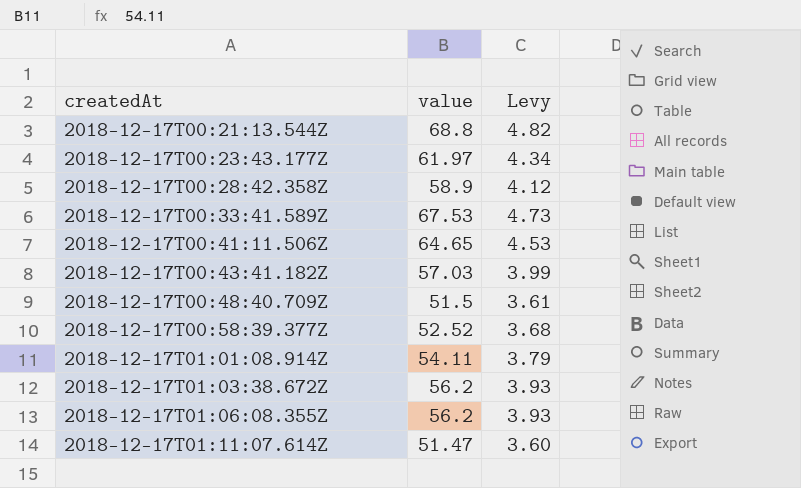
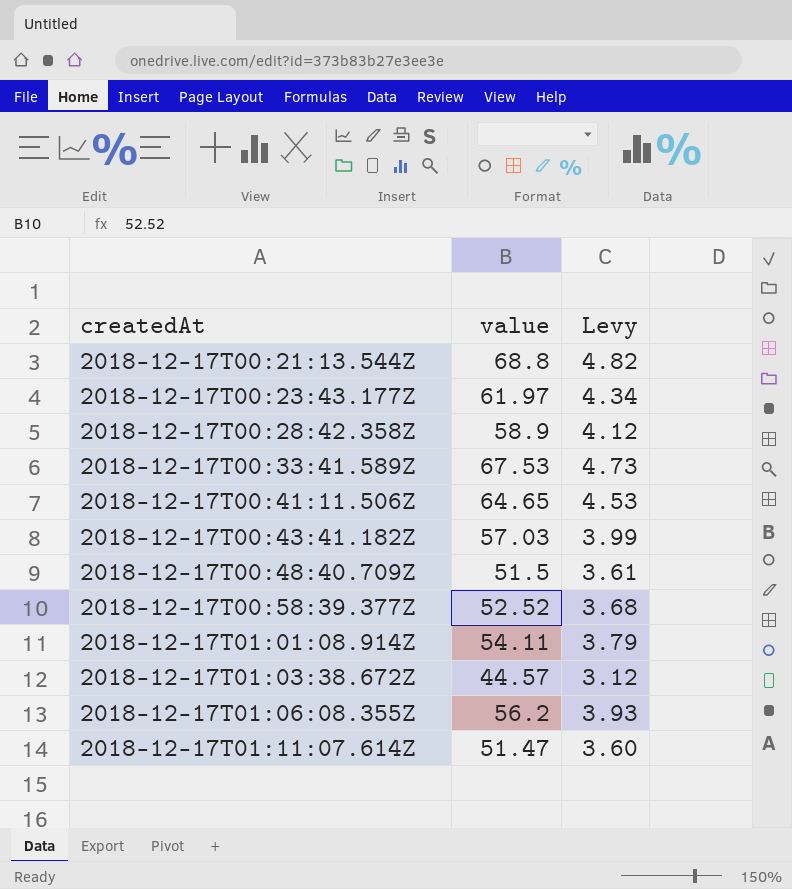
2018-12-17T01:03:38.672Z | value: 56.2 -> 44.57
2018-12-17T01:03:38.672Z | Levy: 3.93 -> 3.12

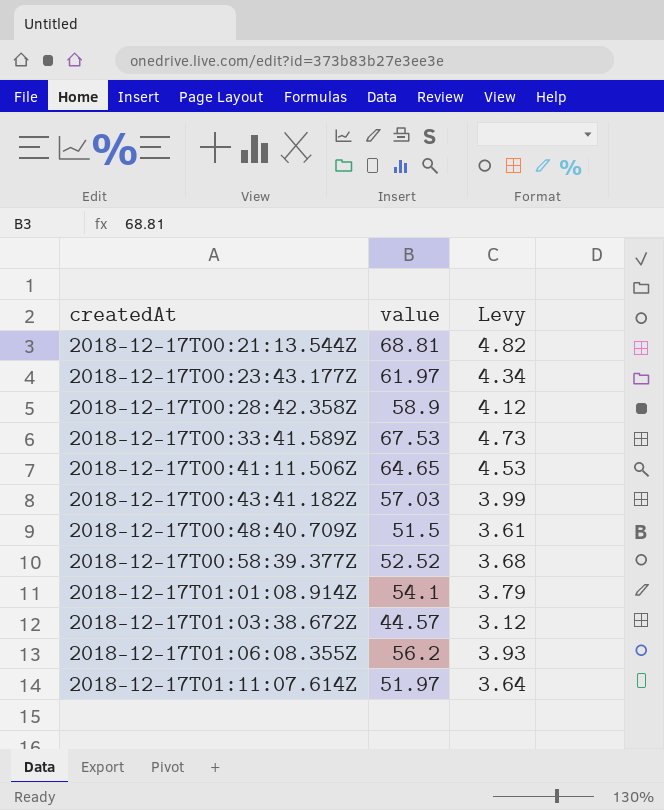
2018-12-17T00:21:13.544Z | value: 68.8 -> 68.81
2018-12-17T01:01:08.914Z | value: 54.11 -> 54.1
2018-12-17T01:11:07.614Z | value: 51.47 -> 51.97
2018-12-17T01:11:07.614Z | Levy: 3.60 -> 3.64

